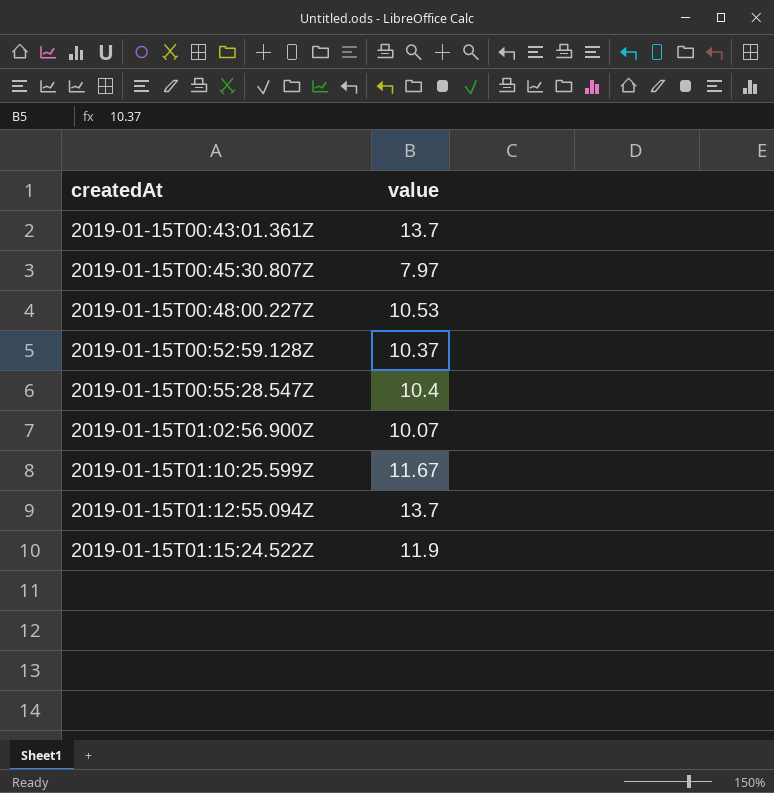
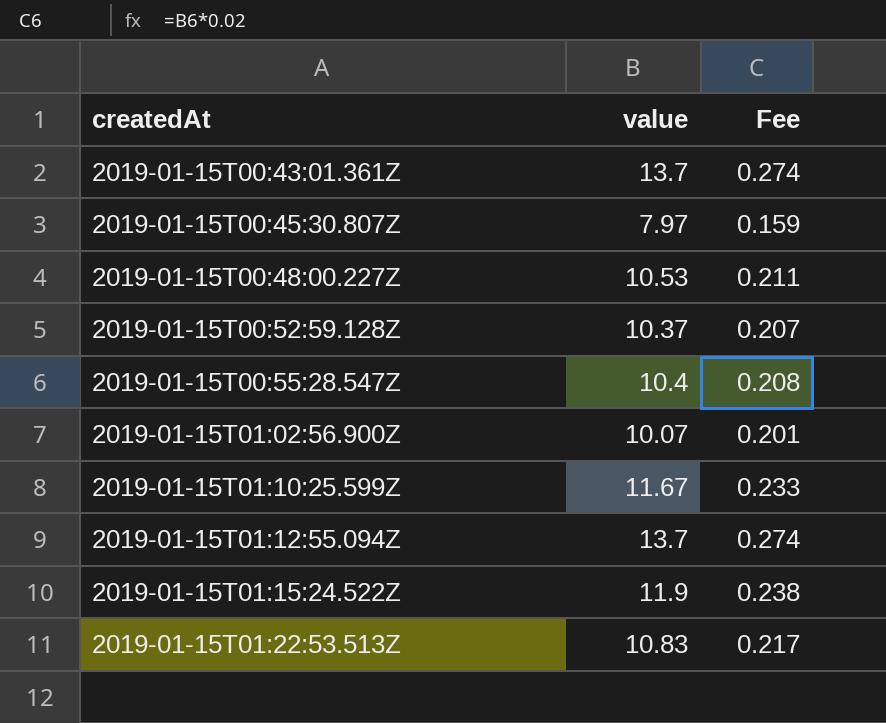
column Fee | formula: none -> [value] * 0.02
row 2019-01-15T01:22:53.513Z: none -> 10.83 | 0.217

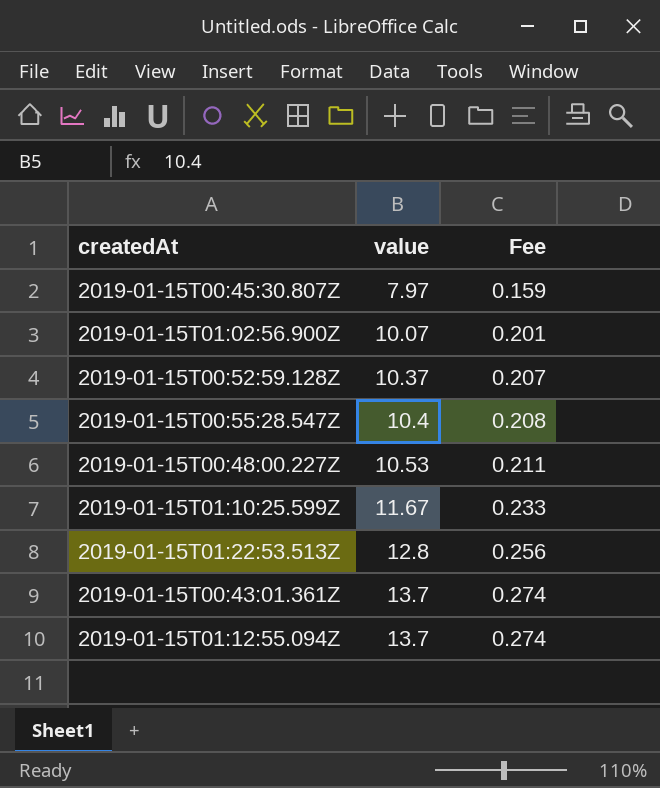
row order: createdAt ascending -> value ascending
row 2019-01-15T01:15:24.522Z: 11.9 | 0.238 -> none
2019-01-15T01:22:53.513Z | value: 10.83 -> 12.8
2019-01-15T01:22:53.513Z | Fee: 0.217 -> 0.256

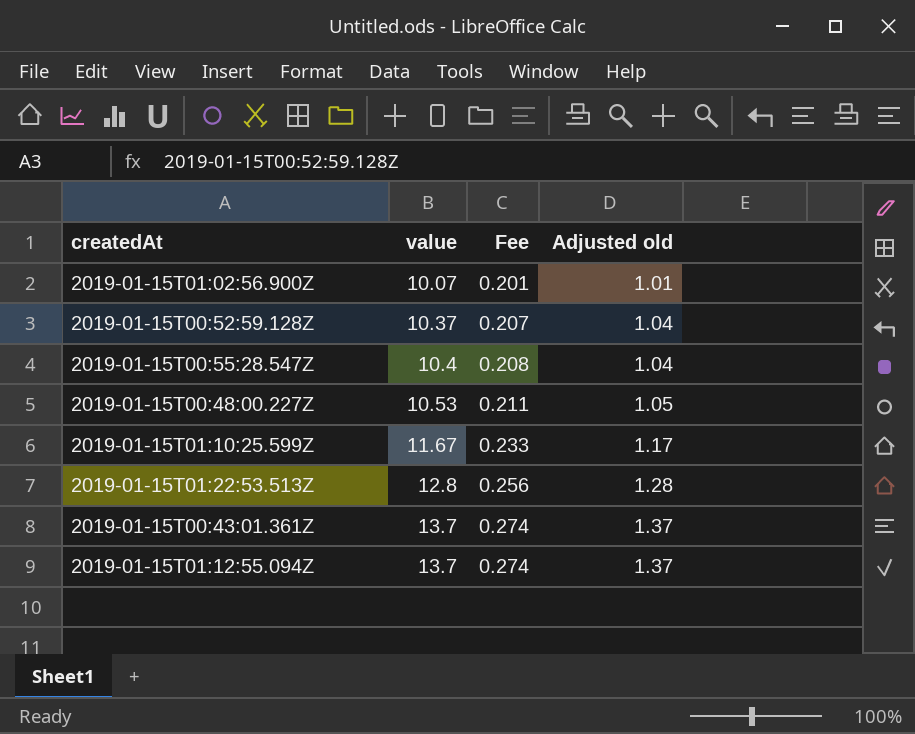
column Adjusted old | formula: none -> [value] * 0.1
row 2019-01-15T00:45:30.807Z: 7.97 | 0.159 -> none

